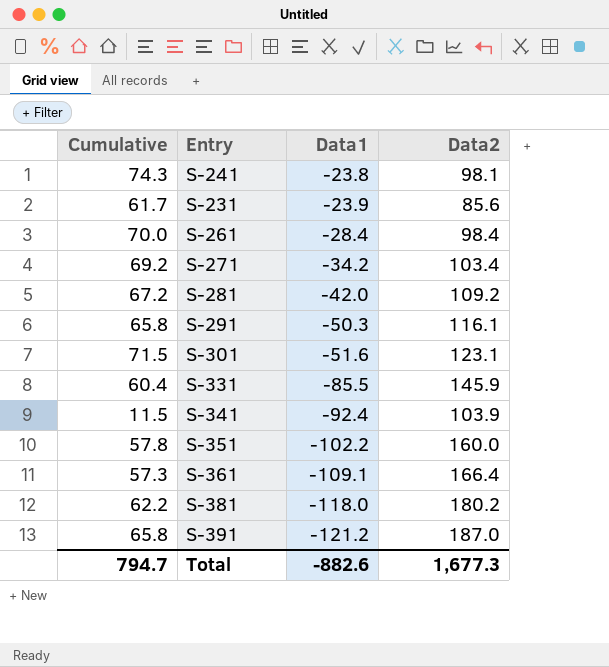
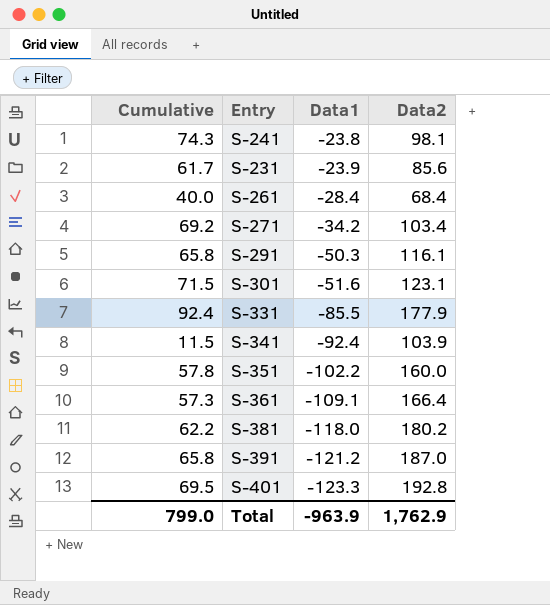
row S-281: 67.2 | -42.0 | 109.2 -> none
S-261 | Cumulative: 70.0 -> 40.0
S-261 | Data2: 98.4 -> 68.4
S-331 | Cumulative: 60.4 -> 92.4
S-331 | Data2: 145.9 -> 177.9
row S-401: none -> 69.5 | -123.3 | 192.8
Total | Cumulative: 794.7 -> 799.0
Total | Data1: -882.6 -> -963.9
Total | Data2: 1,677.3 -> 1,762.9

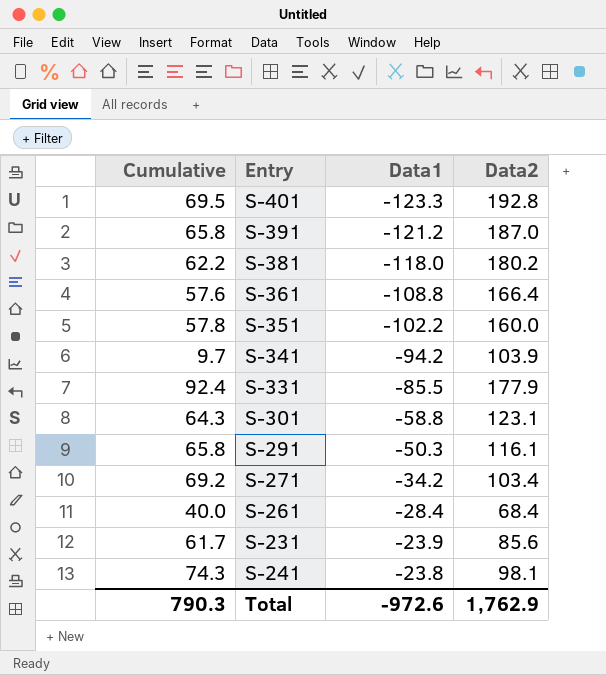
row order: Data1 descending -> Data1 ascending
S-361 | Cumulative: 57.3 -> 57.6
S-361 | Data1: -109.1 -> -108.8
S-341 | Cumulative: 11.5 -> 9.7
S-341 | Data1: -92.4 -> -94.2
S-301 | Cumulative: 71.5 -> 64.3
S-301 | Data1: -51.6 -> -58.8
Total | Cumulative: 799.0 -> 790.3
Total | Data1: -963.9 -> -972.6

